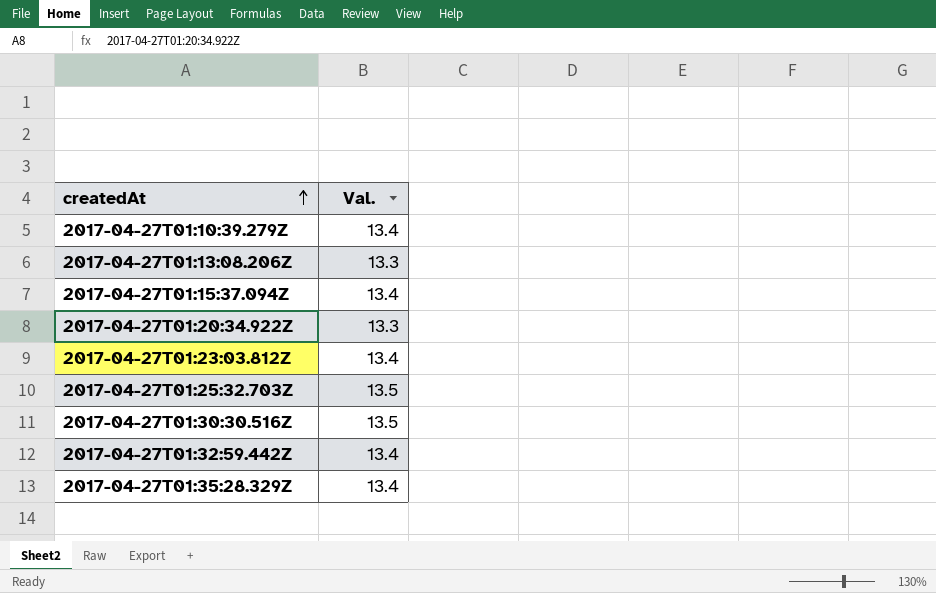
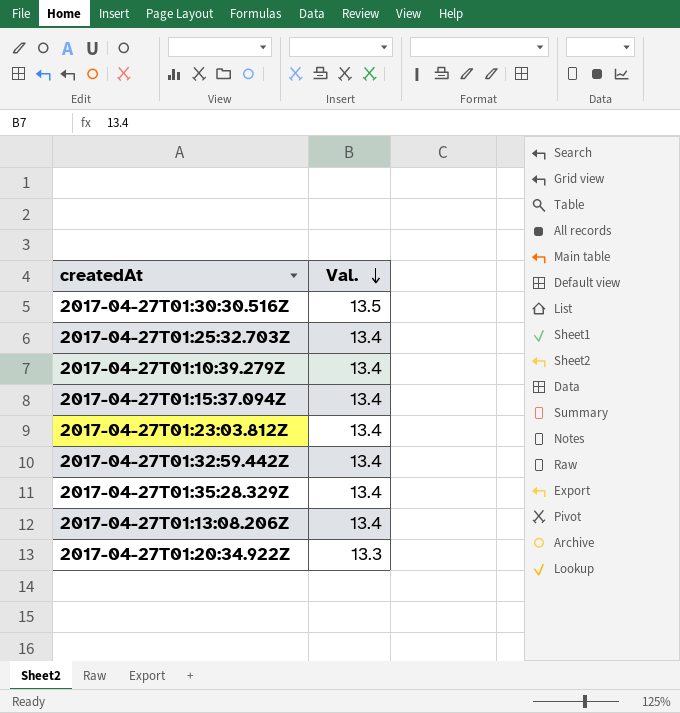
row order: createdAt ascending -> Val. descending
2017-04-27T01:25:32.703Z | Val.: 13.5 -> 13.4
2017-04-27T01:13:08.206Z | Val.: 13.3 -> 13.4

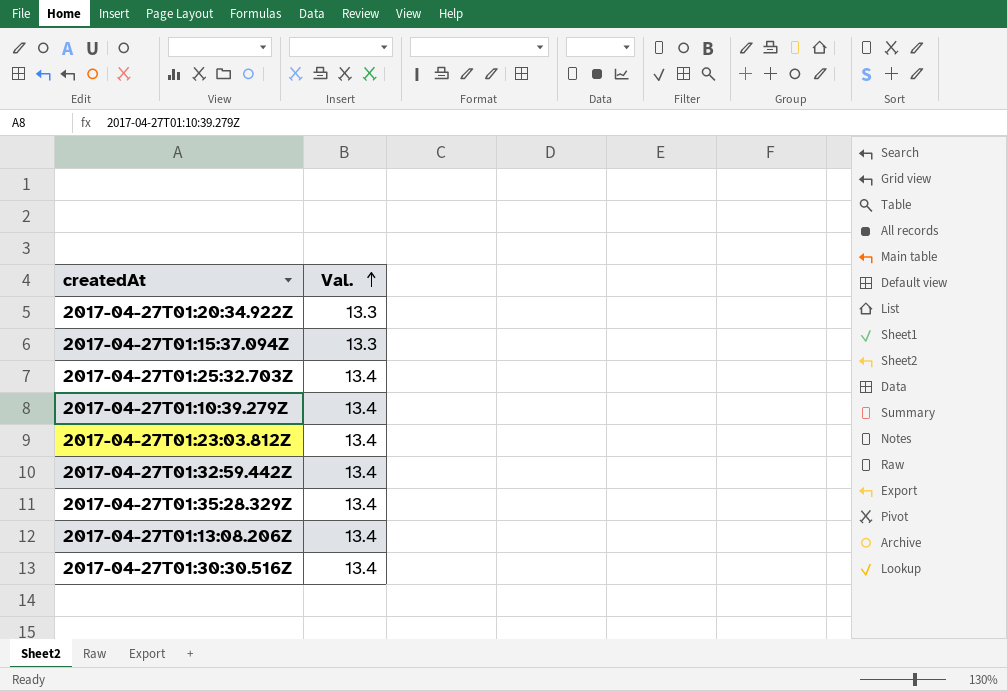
row order: Val. descending -> Val. ascending
2017-04-27T01:15:37.094Z | Val.: 13.4 -> 13.3
2017-04-27T01:30:30.516Z | Val.: 13.5 -> 13.4

